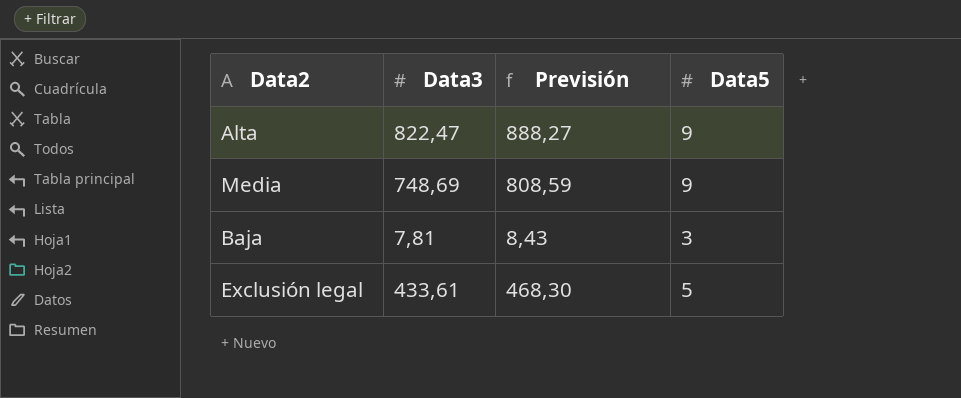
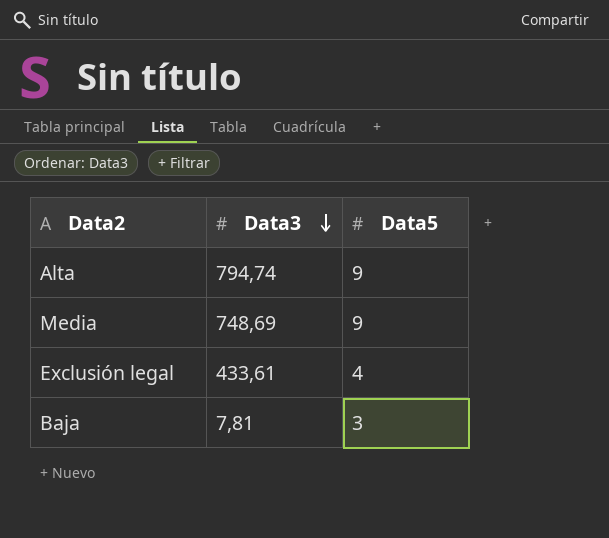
row order: none -> Data3 descending
column Previsión | formula: [Data3] * 1,08 -> none
Alta | Data3: 822,47 -> 794,74
Exclusión legal | Data5: 5 -> 4

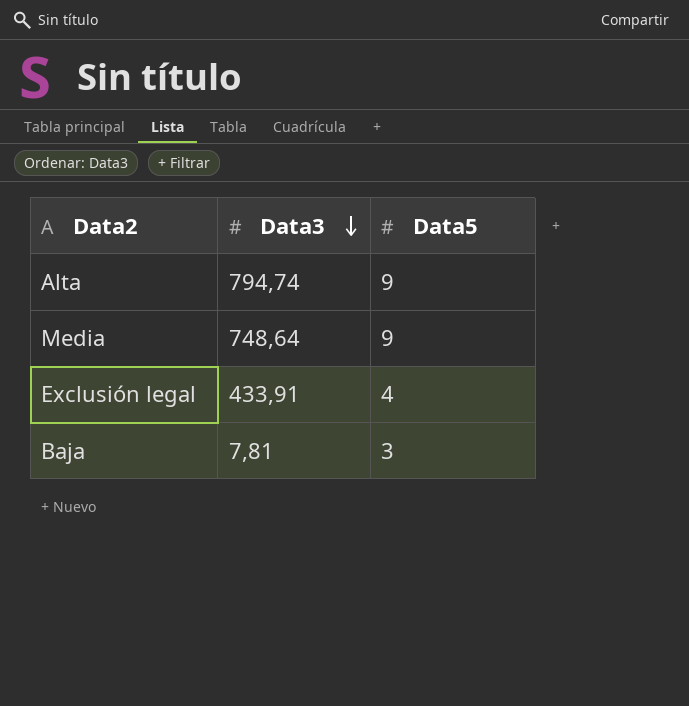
Media | Data3: 748,69 -> 748,64
Exclusión legal | Data3: 433,61 -> 433,91

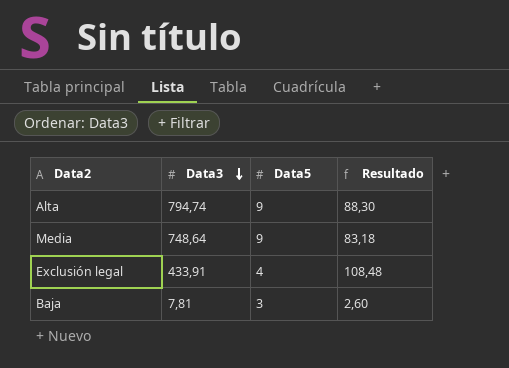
column Resultado | formula: none -> [Data3] / [Data5]

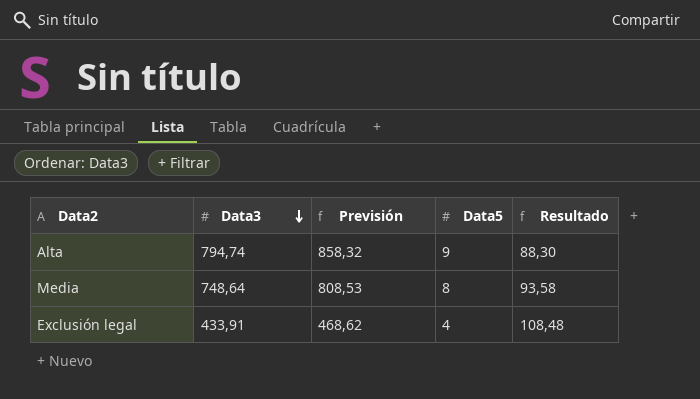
column Previsión | formula: none -> [Data3] * 1,08
row Baja: 7,81 | 3 | 2,60 -> none
Media | Data5: 9 -> 8
Media | Resultado: 83,18 -> 93,58

